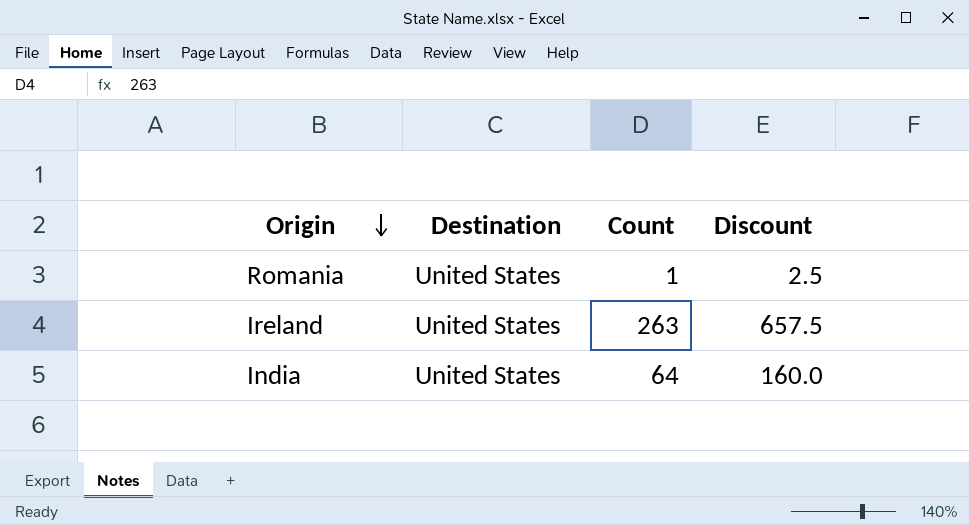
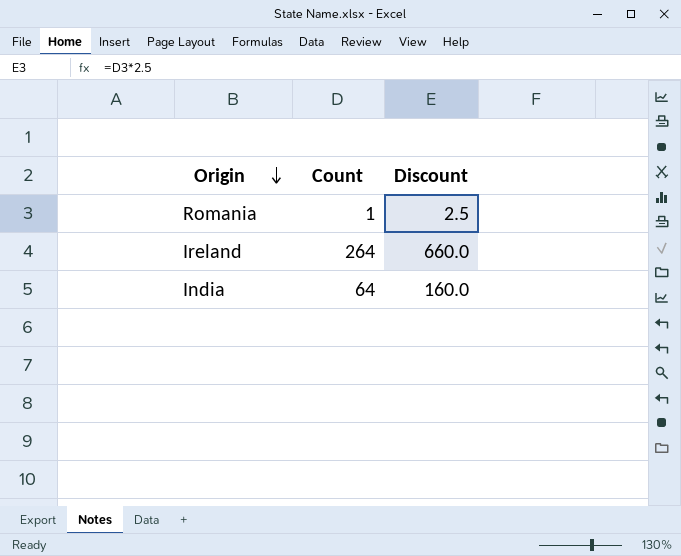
column Destination | position: 2 -> none
Ireland | Count: 263 -> 264
Ireland | Discount: 657.5 -> 660.0

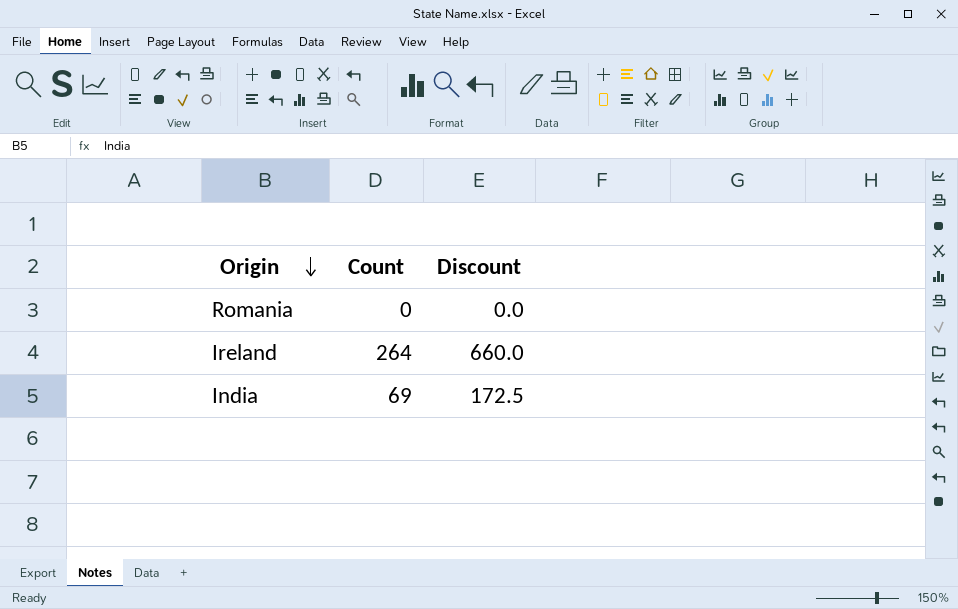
Romania | Count: 1 -> 0
Romania | Discount: 2.5 -> 0.0
India | Count: 64 -> 69
India | Discount: 160.0 -> 172.5

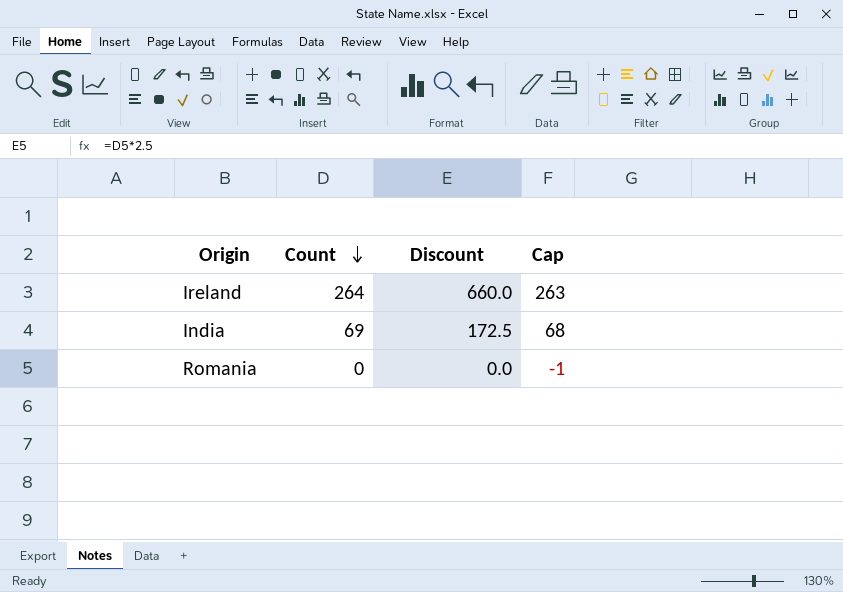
row order: Origin descending -> Count descending
column Cap | formula: none -> [Count] - 1

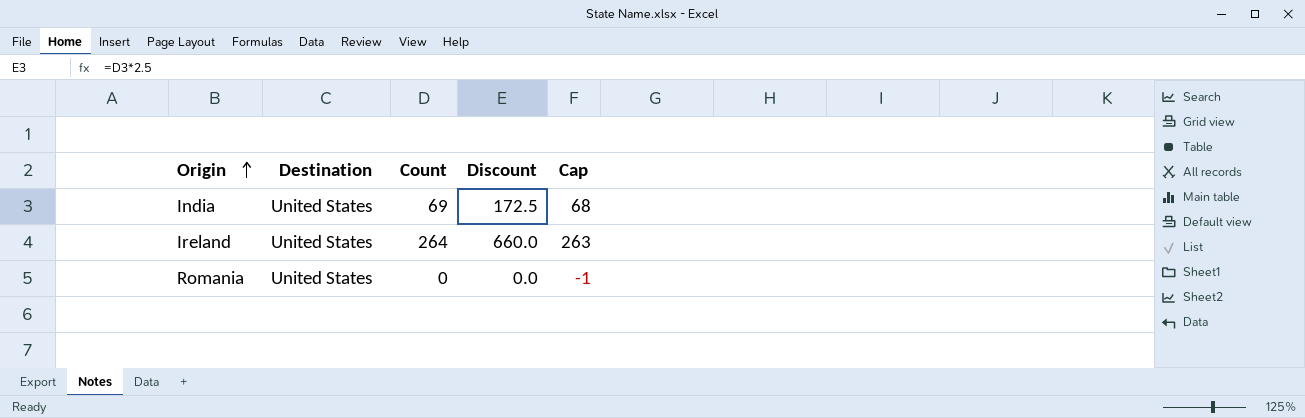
row order: Count descending -> Origin ascending
column Destination | position: none -> 2

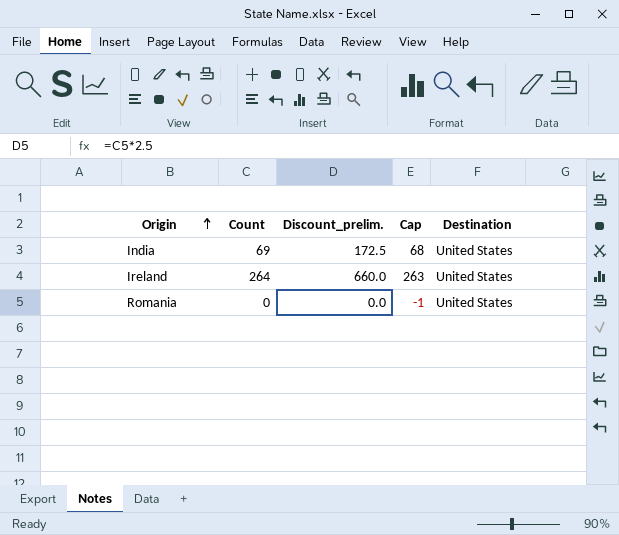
column name: Discount -> Discount_prelim.
column Destination | position: 2 -> 5

